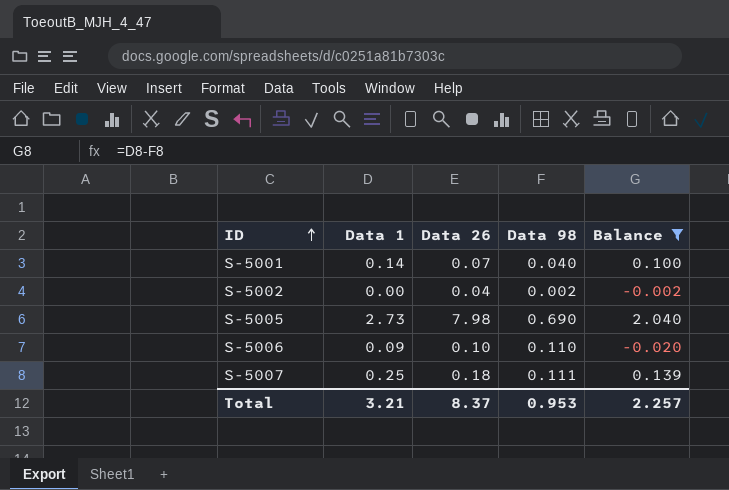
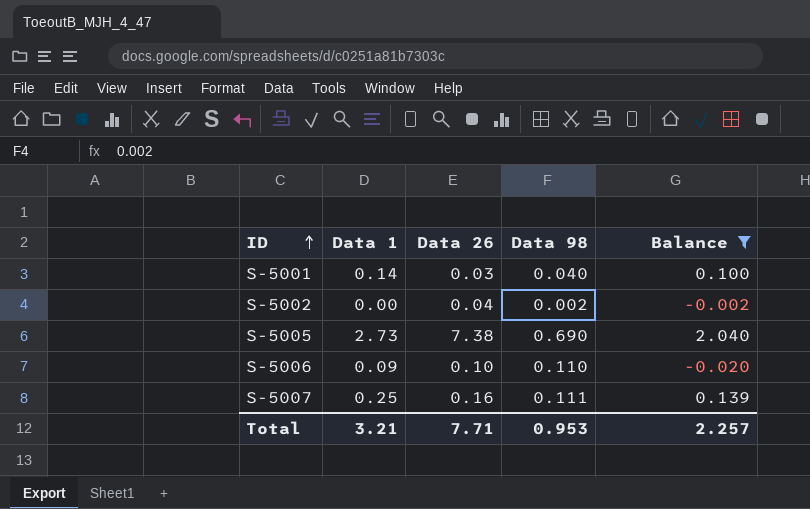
S-5001 | Data 26: 0.07 -> 0.03
S-5005 | Data 26: 7.98 -> 7.38
S-5007 | Data 26: 0.18 -> 0.16
Total | Data 26: 8.37 -> 7.71

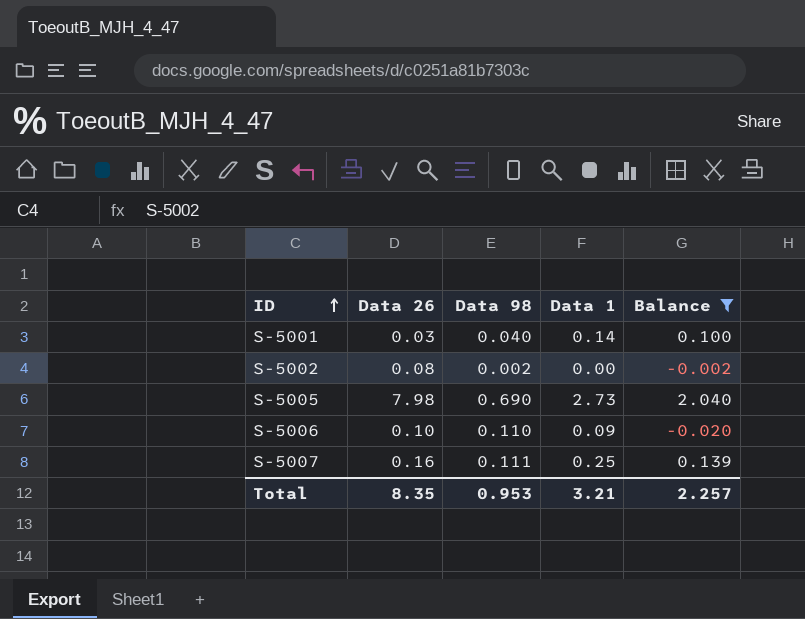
column Data 1 | position: 2 -> 4
S-5002 | Data 26: 0.04 -> 0.08
S-5005 | Data 26: 7.38 -> 7.98
Total | Data 26: 7.71 -> 8.35

